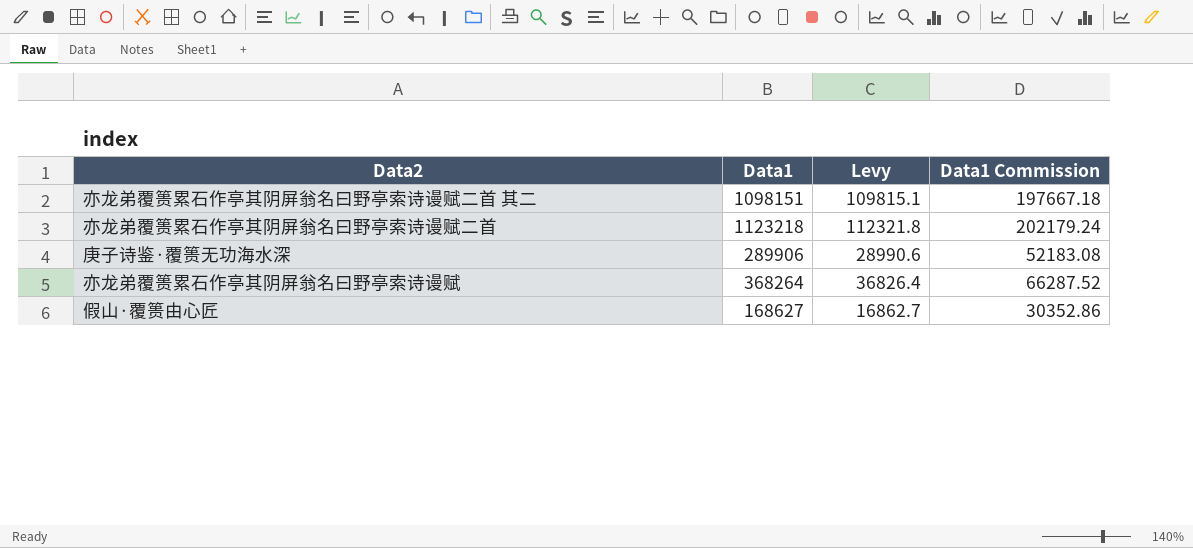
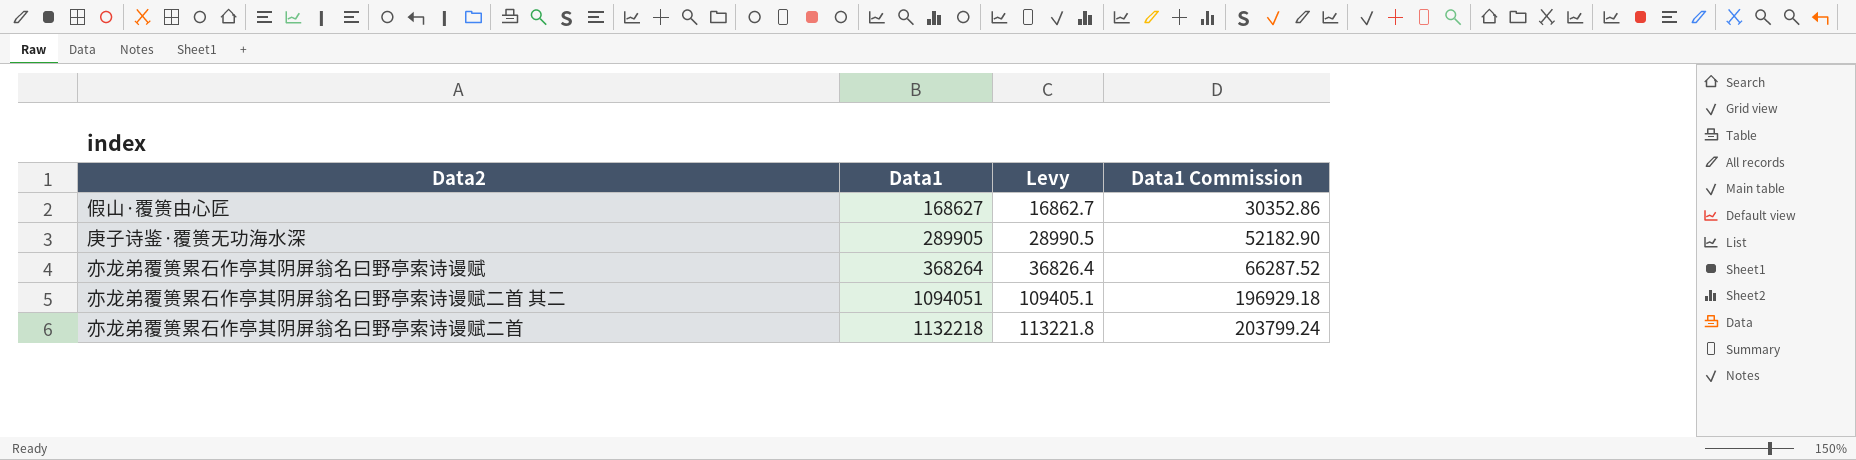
row order: none -> Data1 ascending
庚子诗鉴·覆篑无功海水深 | Data1: 289906 -> 289905
庚子诗鉴·覆篑无功海水深 | Levy: 28990.6 -> 28990.5
庚子诗鉴·覆篑无功海水深 | Data1 Commission: 52183.08 -> 52182.90
亦龙弟覆篑累石作亭其阴屏翁名曰野亭索诗谩赋二首 其二 | Data1: 1098151 -> 1094051
亦龙弟覆篑累石作亭其阴屏翁名曰野亭索诗谩赋二首 其二 | Levy: 109815.1 -> 109405.1
亦龙弟覆篑累石作亭其阴屏翁名曰野亭索诗谩赋二首 其二 | Data1 Commission: 197667.18 -> 196929.18
亦龙弟覆篑累石作亭其阴屏翁名曰野亭索诗谩赋二首 | Data1: 1123218 -> 1132218
亦龙弟覆篑累石作亭其阴屏翁名曰野亭索诗谩赋二首 | Levy: 112321.8 -> 113221.8
亦龙弟覆篑累石作亭其阴屏翁名曰野亭索诗谩赋二首 | Data1 Commission: 202179.24 -> 203799.24

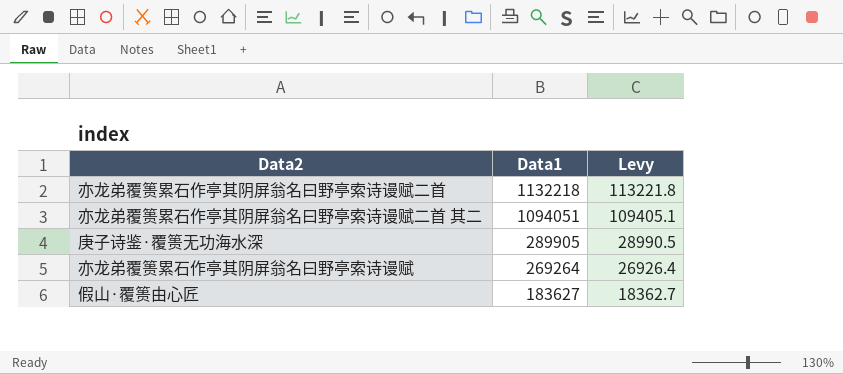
row order: Data1 ascending -> Data1 descending
column Data1 Commission | formula: [Data1] * 0.18 -> none
亦龙弟覆篑累石作亭其阴屏翁名曰野亭索诗谩赋 | Data1: 368264 -> 269264
亦龙弟覆篑累石作亭其阴屏翁名曰野亭索诗谩赋 | Levy: 36826.4 -> 26926.4
假山·覆篑由心匠 | Data1: 168627 -> 183627
假山·覆篑由心匠 | Levy: 16862.7 -> 18362.7

